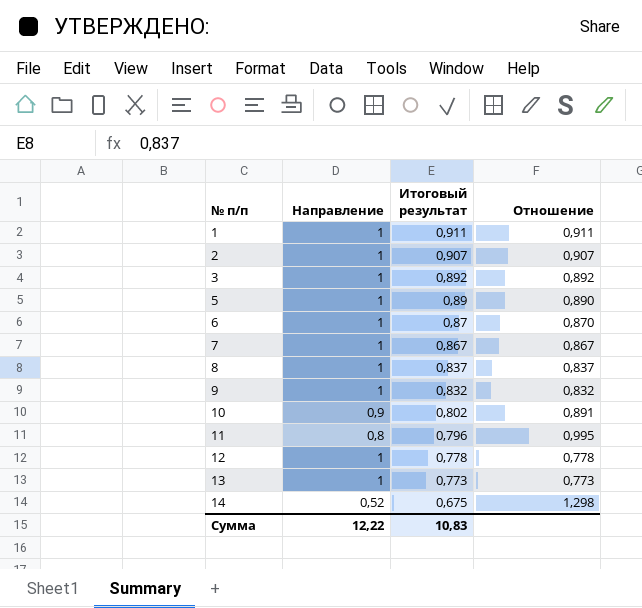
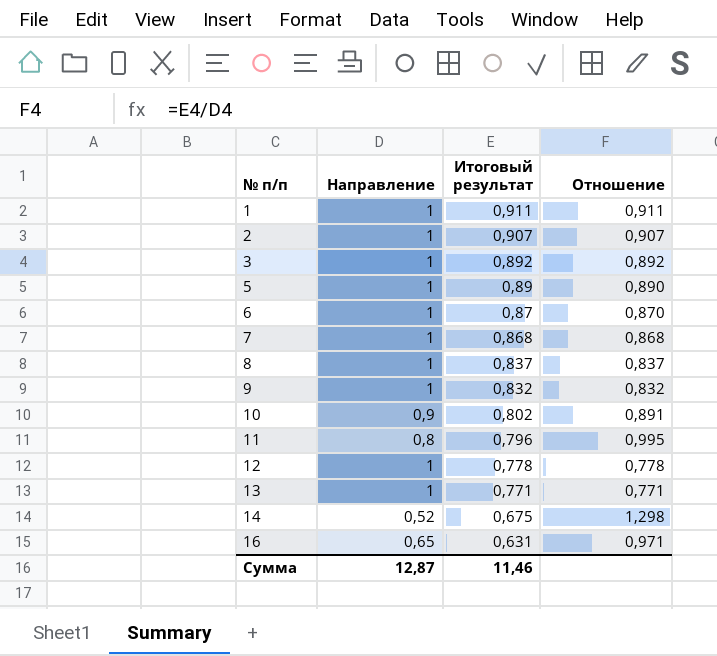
7 | Итоговый результат: 0,867 -> 0,868
7 | Отношение: 0,867 -> 0,868
13 | Итоговый результат: 0,773 -> 0,771
13 | Отношение: 0,773 -> 0,771
row 16: none -> 0,65 | 0,631 | 0,971
Сумма | Направление: 12,22 -> 12,87
Сумма | Итоговый результат: 10,83 -> 11,46

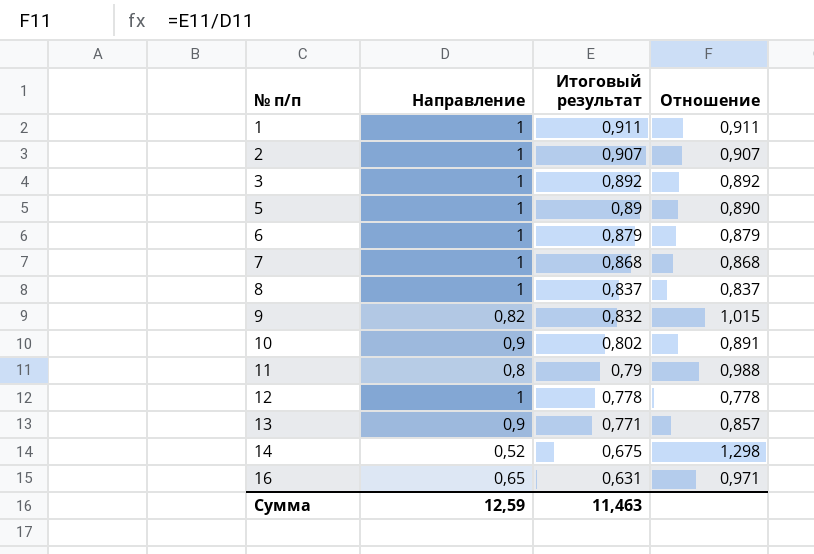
6 | Итоговый результат: 0,87 -> 0,879
6 | Отношение: 0,870 -> 0,879
9 | Направление: 1 -> 0,82
9 | Отношение: 0,832 -> 1,015
11 | Итоговый результат: 0,796 -> 0,79
11 | Отношение: 0,995 -> 0,988
13 | Направление: 1 -> 0,9
13 | Отношение: 0,771 -> 0,857
Сумма | Направление: 12,87 -> 12,59
Сумма | Итоговый результат: 11,46 -> 11,463

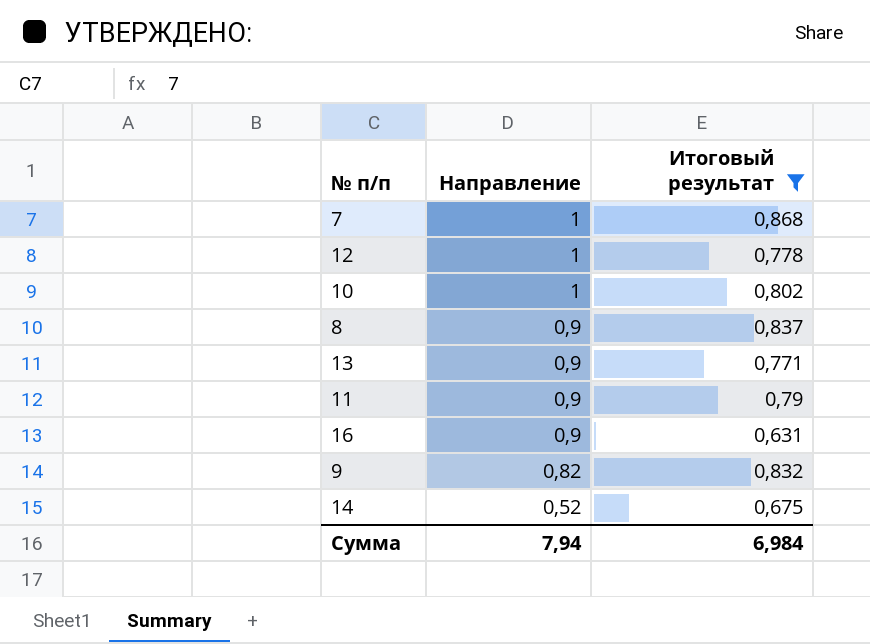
filter: none -> Итоговый результат <= 0,868
row order: № п/п ascending -> Направление descending
column Отношение | formula: [Итоговый результат] / [Направление] -> none
10 | Направление: 0,9 -> 1
8 | Направление: 1 -> 0,9
11 | Направление: 0,8 -> 0,9
16 | Направление: 0,65 -> 0,9
Сумма | Направление: 12,59 -> 7,94
Сумма | Итоговый результат: 11,463 -> 6,984

